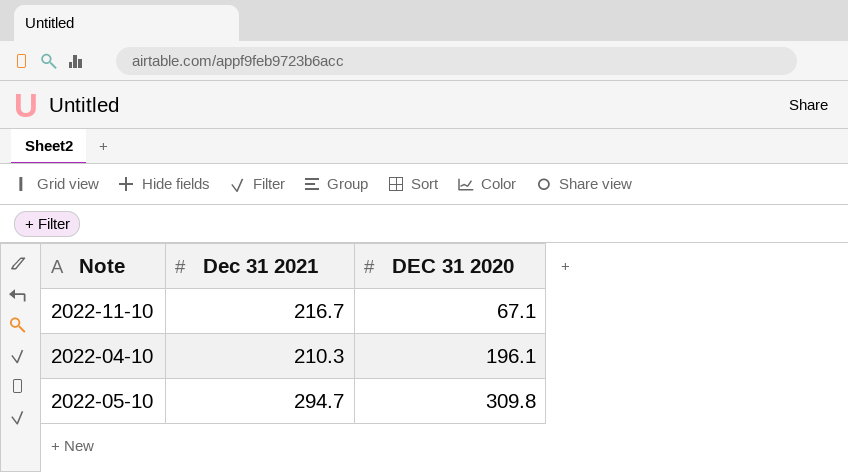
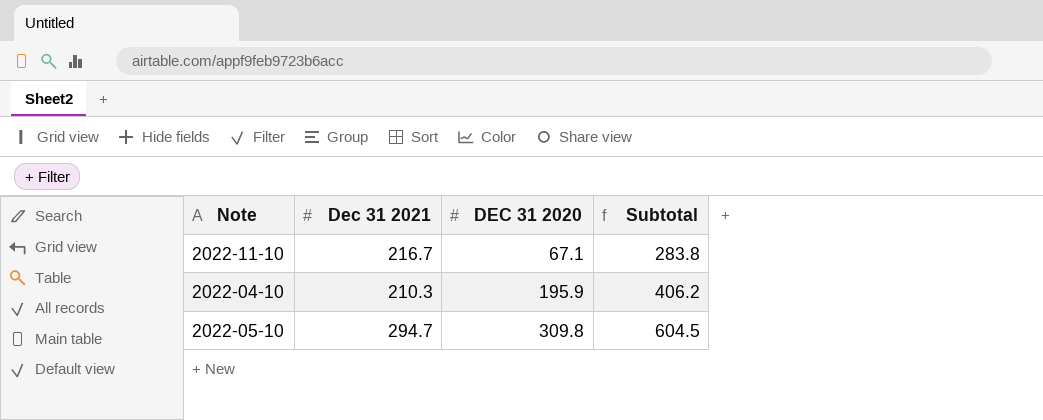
column Subtotal | formula: none -> [Dec 31 2021] + [DEC 31 2020]
2022-04-10 | DEC 31 2020: 196.1 -> 195.9

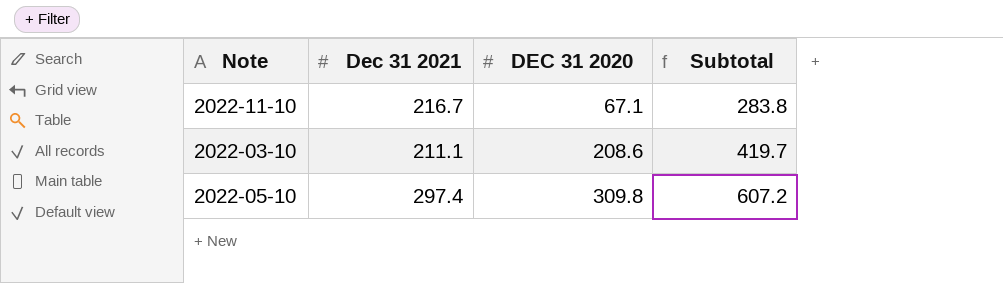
row 2022-04-10: 210.3 | 195.9 | 406.2 -> none
row 2022-03-10: none -> 211.1 | 208.6 | 419.7
2022-05-10 | Dec 31 2021: 294.7 -> 297.4
2022-05-10 | Subtotal: 604.5 -> 607.2

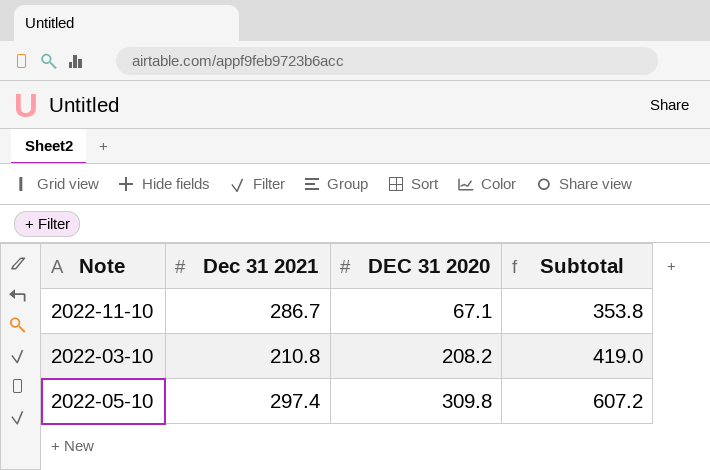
2022-11-10 | Dec 31 2021: 216.7 -> 286.7
2022-11-10 | Subtotal: 283.8 -> 353.8
2022-03-10 | Dec 31 2021: 211.1 -> 210.8
2022-03-10 | DEC 31 2020: 208.6 -> 208.2
2022-03-10 | Subtotal: 419.7 -> 419.0

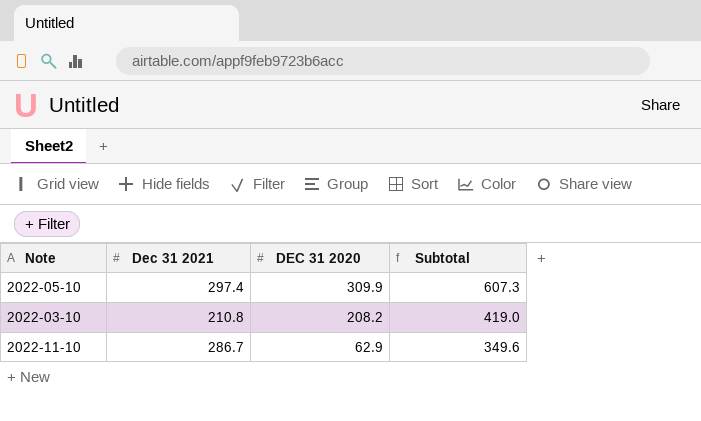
row order: DEC 31 2020 ascending -> DEC 31 2020 descending
2022-05-10 | DEC 31 2020: 309.8 -> 309.9
2022-05-10 | Subtotal: 607.2 -> 607.3
2022-11-10 | DEC 31 2020: 67.1 -> 62.9
2022-11-10 | Subtotal: 353.8 -> 349.6

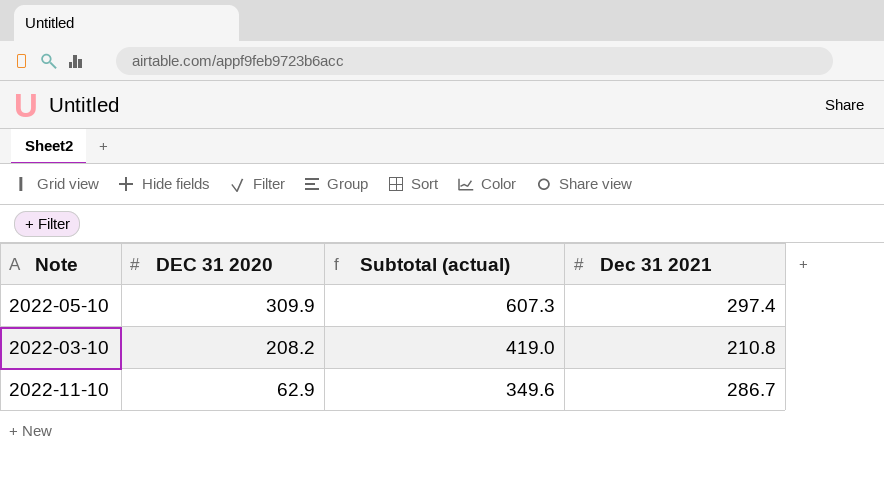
column name: Subtotal -> Subtotal (actual)
column Dec 31 2021 | position: 2 -> 4

